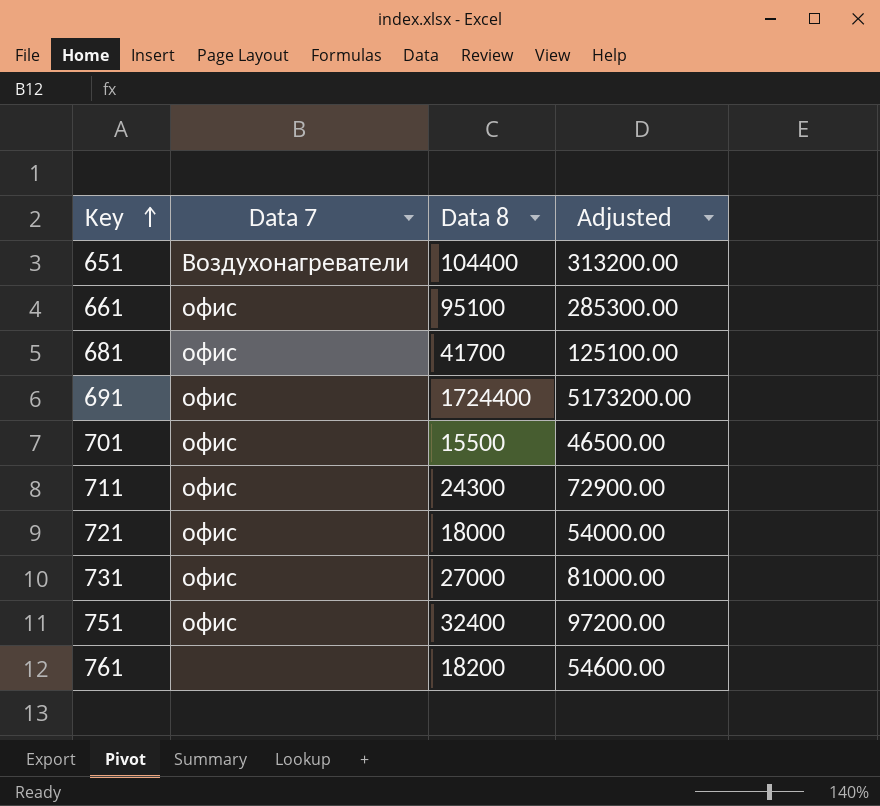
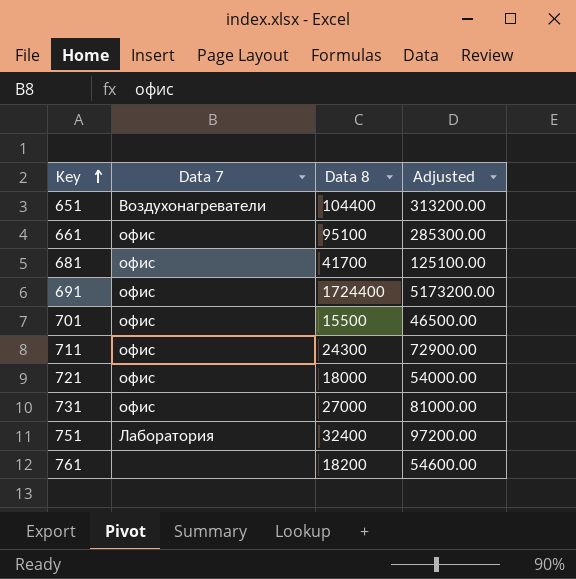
751 | Data 7: офис -> Лаборатория

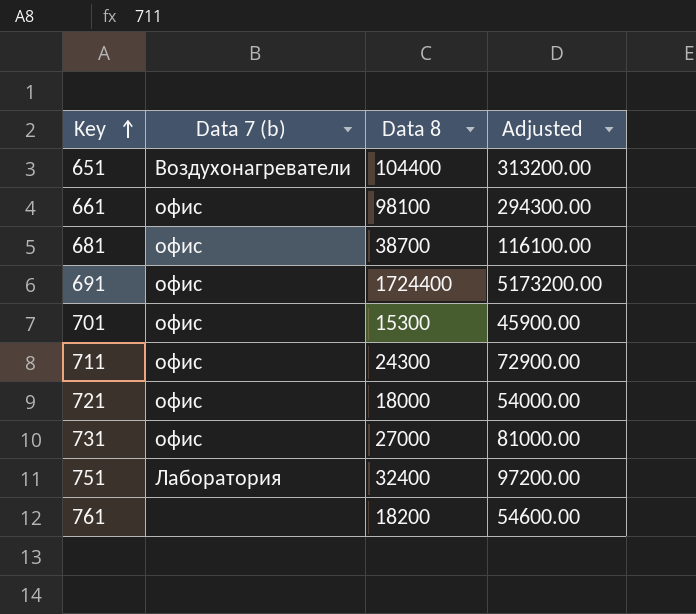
column name: Data 7 -> Data 7 (b)
661 | Data 8: 95100 -> 98100
661 | Adjusted: 285300.00 -> 294300.00
681 | Data 8: 41700 -> 38700
681 | Adjusted: 125100.00 -> 116100.00
701 | Data 8: 15500 -> 15300
701 | Adjusted: 46500.00 -> 45900.00

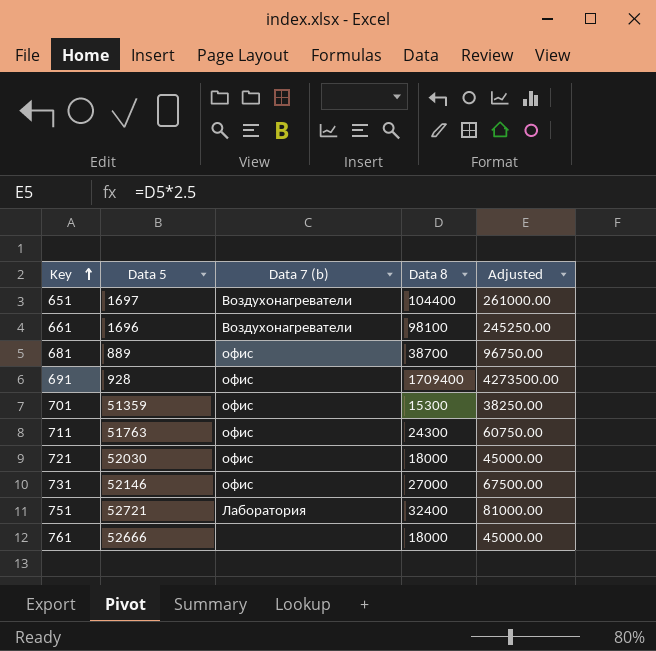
column Data 5 | position: none -> 2
column Adjusted | formula: [Data 8] * 3 -> [Data 8] * 2.5
661 | Data 7 (b): офис -> Воздухонагреватели
691 | Data 8: 1724400 -> 1709400
761 | Data 8: 18200 -> 18000

